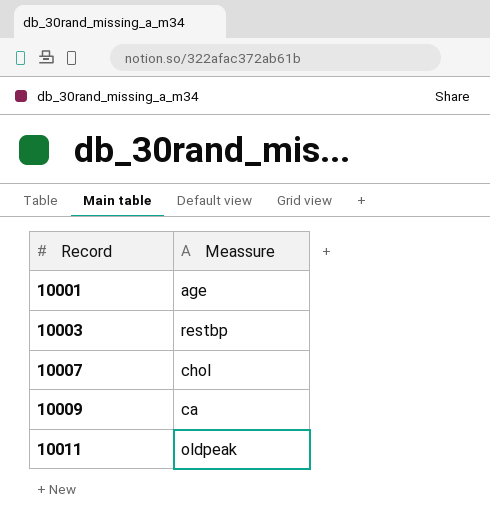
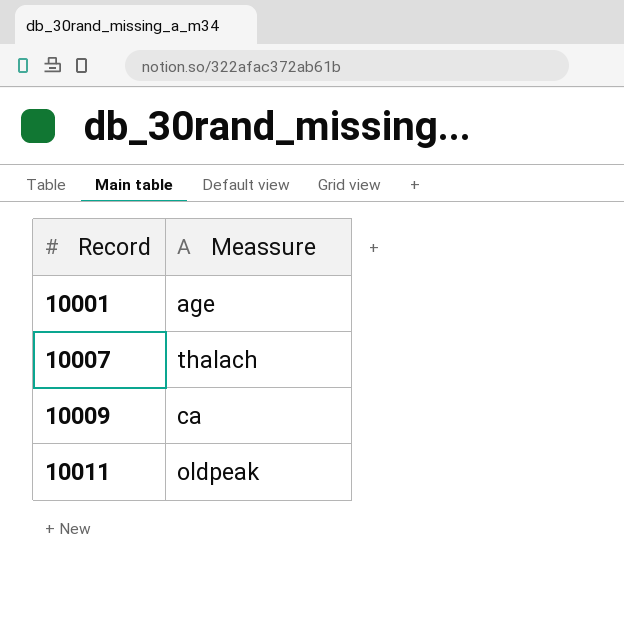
row 10003: restbp -> none
10007 | Meassure: chol -> thalach

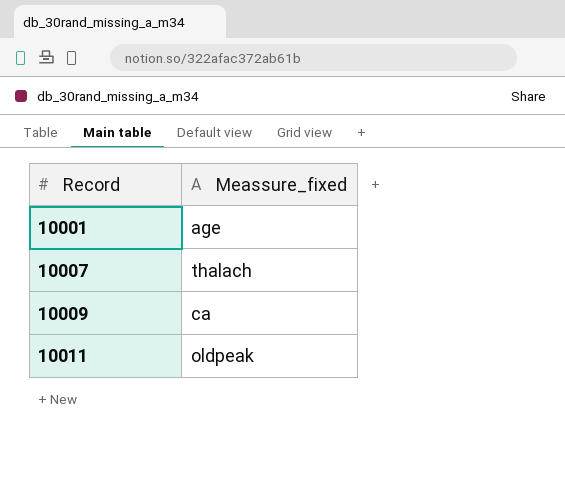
column name: Meassure -> Meassure_fixed

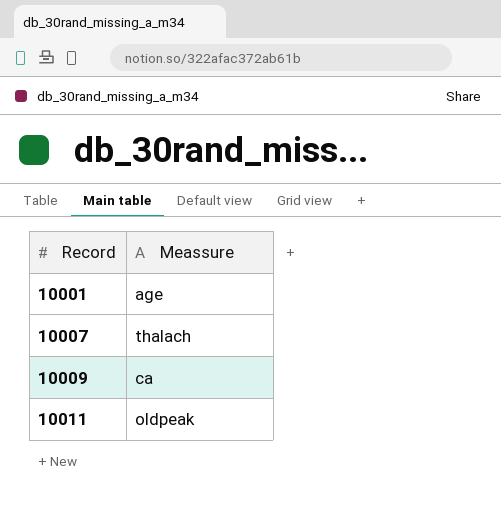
column name: Meassure_fixed -> Meassure

